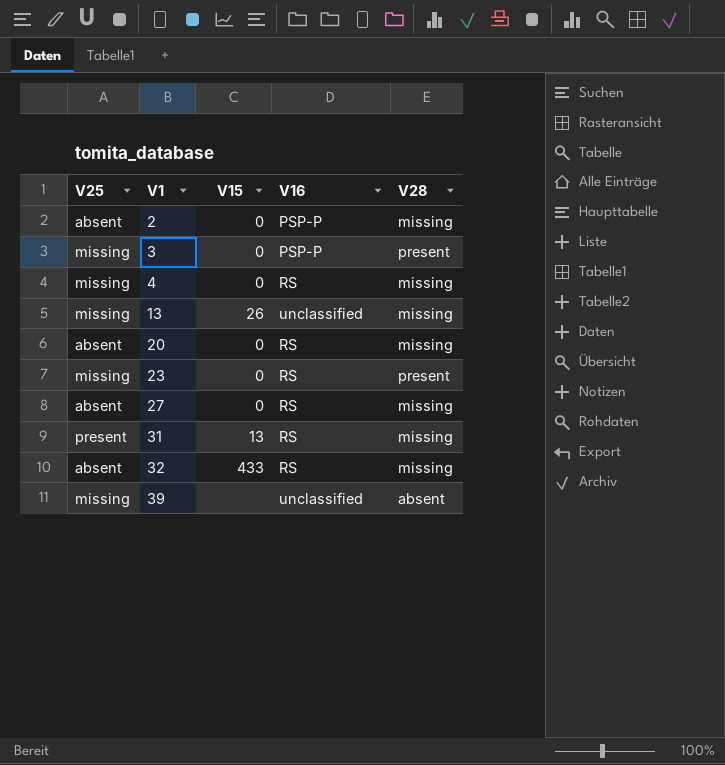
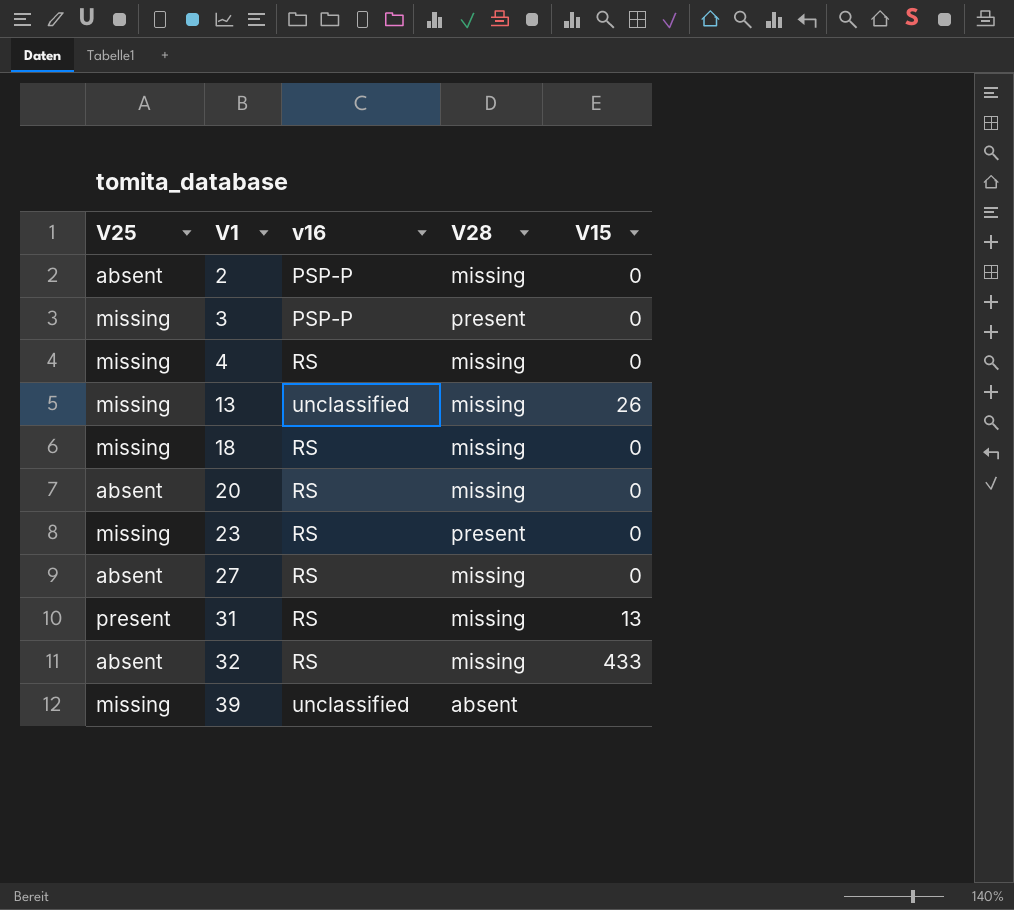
column name: V16 -> v16
column V15 | position: 3 -> 5
row 18: none -> missing | RS | missing | 0

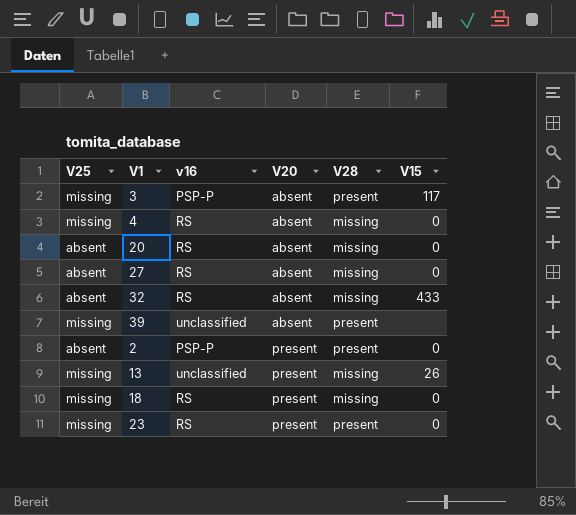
row order: V1 ascending -> V20 ascending
column V20 | position: none -> 4
row 31: present | RS | missing | 13 -> none
3 | V15: 0 -> 117
39 | V28: absent -> present
2 | V28: missing -> present

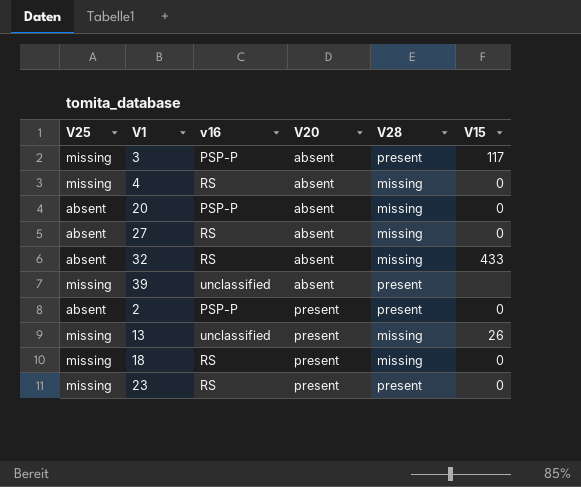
20 | v16: RS -> PSP-P

